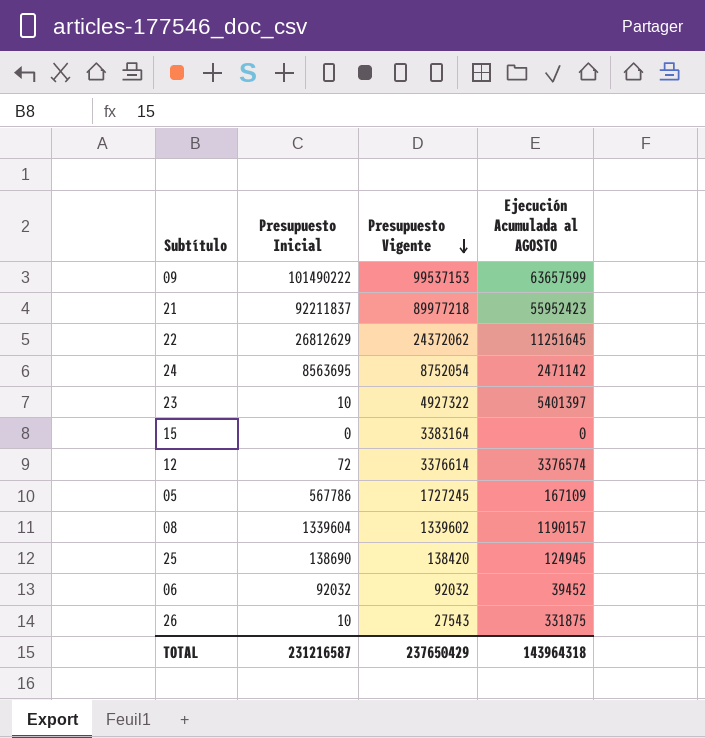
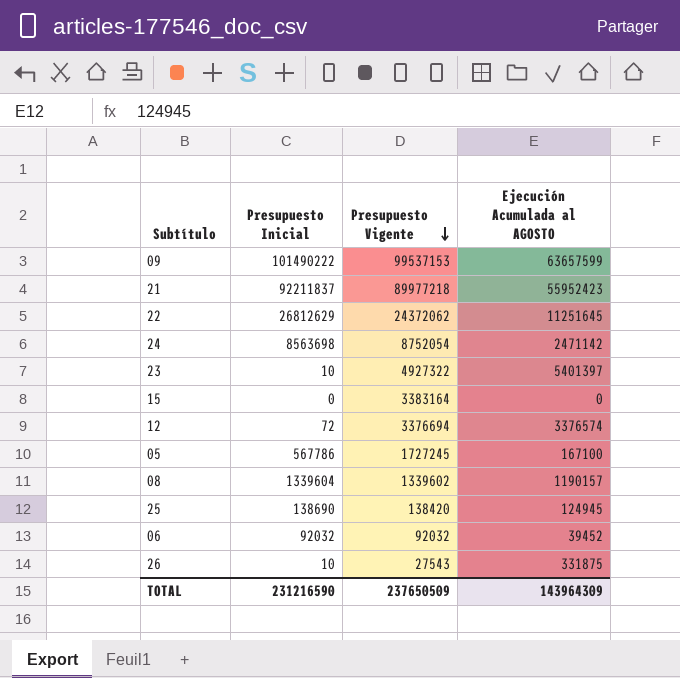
24 | Presupuesto Inicial: 8563695 -> 8563698
12 | Presupuesto Vigente: 3376614 -> 3376694
05 | Ejecución Acumulada al AGOSTO: 167109 -> 167100
TOTAL | Presupuesto Inicial: 231216587 -> 231216590
TOTAL | Presupuesto Vigente: 237650429 -> 237650509
TOTAL | Ejecución Acumulada al AGOSTO: 143964318 -> 143964309

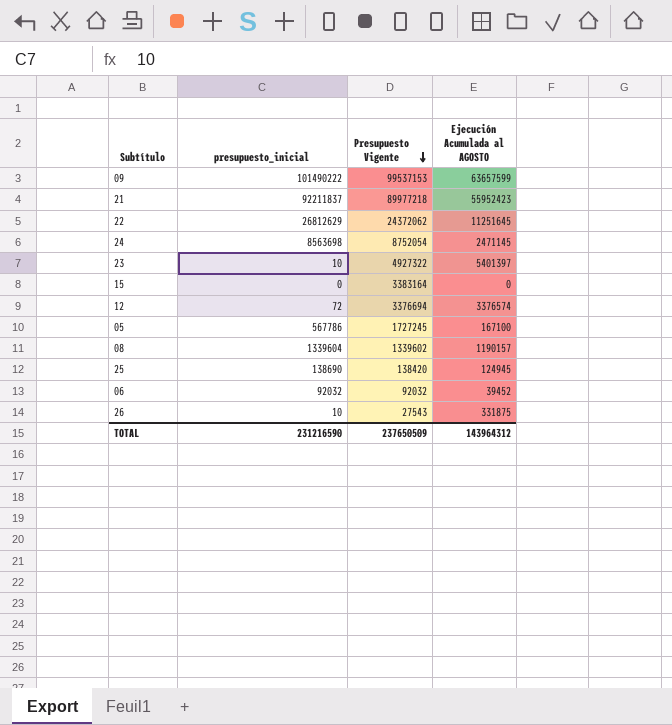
column name: Presupuesto Inicial -> presupuesto_inicial
24 | Ejecución Acumulada al AGOSTO: 2471142 -> 2471145
TOTAL | Ejecución Acumulada al AGOSTO: 143964309 -> 143964312

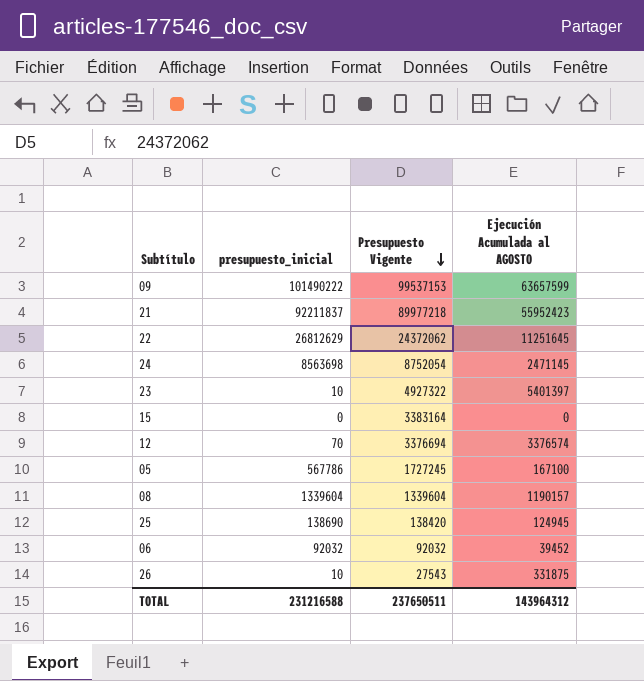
12 | presupuesto_inicial: 72 -> 70
08 | Presupuesto Vigente: 1339602 -> 1339604
TOTAL | presupuesto_inicial: 231216590 -> 231216588
TOTAL | Presupuesto Vigente: 237650509 -> 237650511

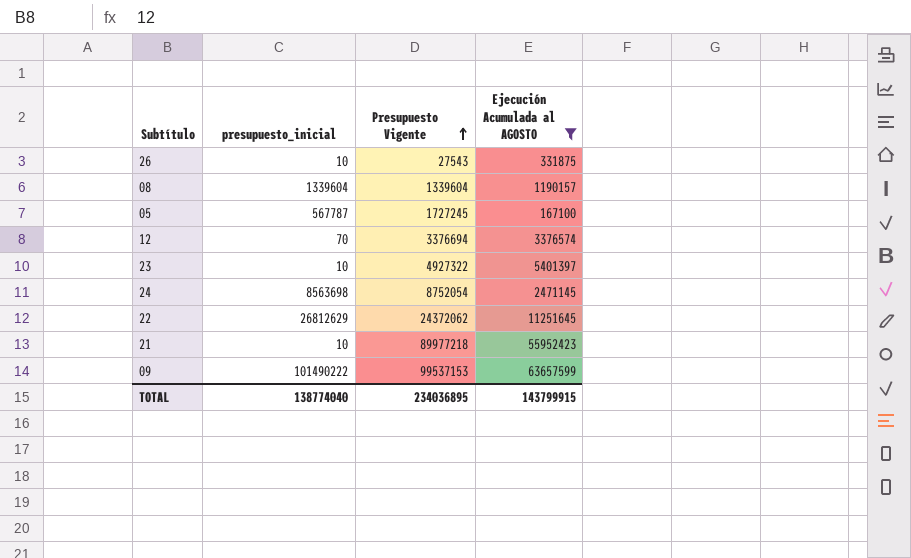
filter: none -> Ejecución Acumulada al AGOSTO >= 167100
row order: Presupuesto Vigente descending -> Presupuesto Vigente ascending
05 | presupuesto_inicial: 567786 -> 567787
21 | presupuesto_inicial: 92211837 -> 10
TOTAL | presupuesto_inicial: 231216588 -> 138774040
TOTAL | Presupuesto Vigente: 237650511 -> 234036895
TOTAL | Ejecución Acumulada al AGOSTO: 143964312 -> 143799915

